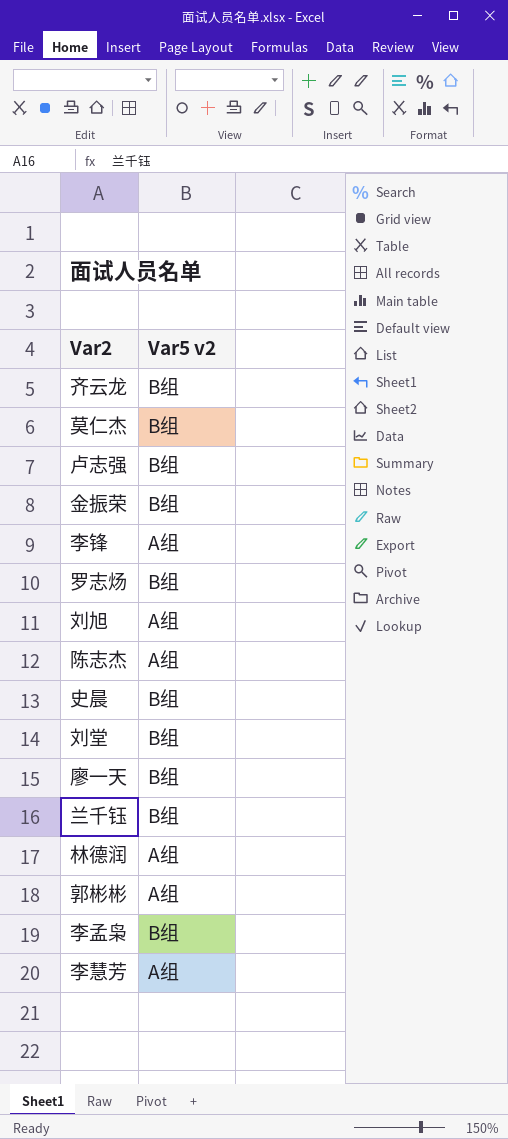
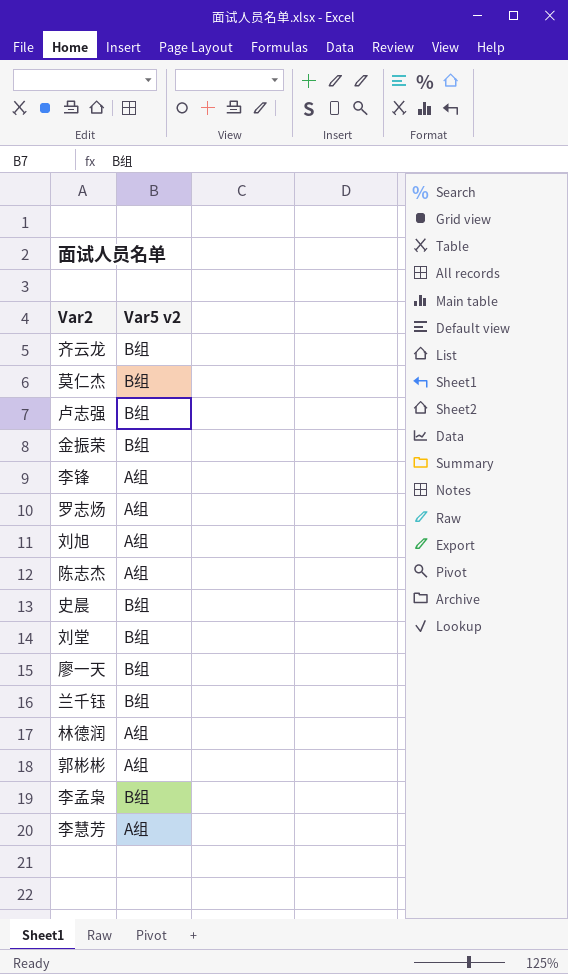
罗志炀 | Var5 v2: B组 -> A组

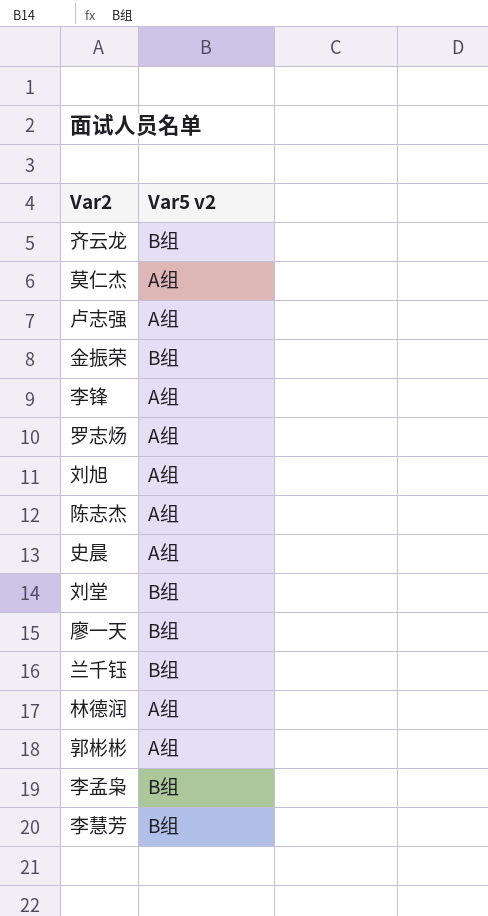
莫仁杰 | Var5 v2: B组 -> A组
卢志强 | Var5 v2: B组 -> A组
史晨 | Var5 v2: B组 -> A组
李慧芳 | Var5 v2: A组 -> B组

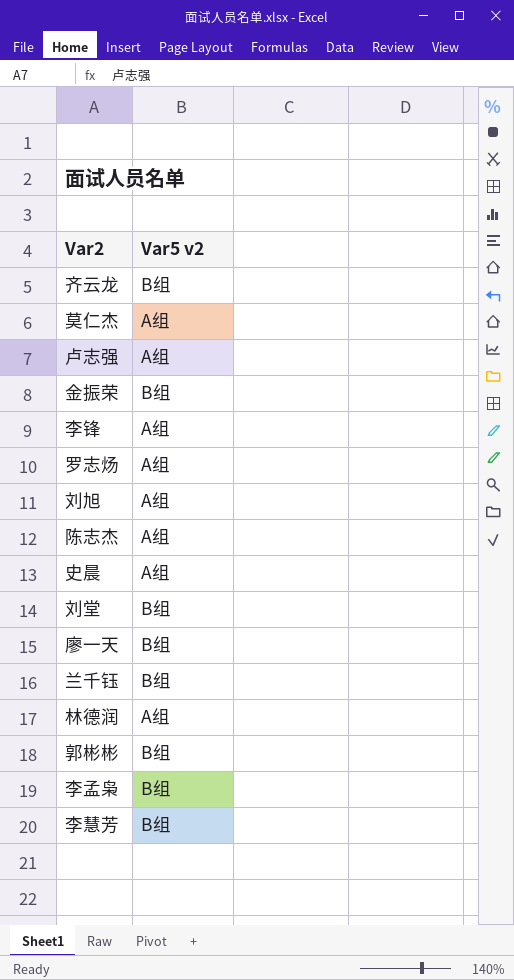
郭彬彬 | Var5 v2: A组 -> B组

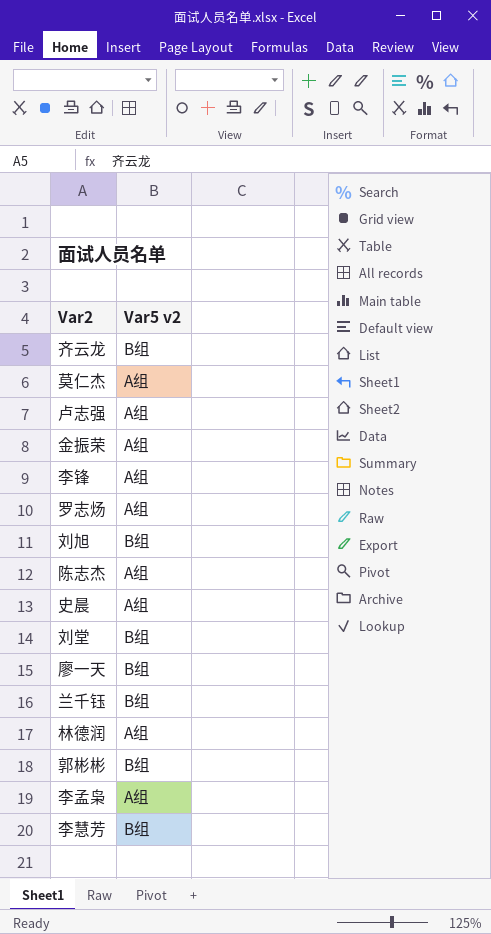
金振荣 | Var5 v2: B组 -> A组
刘旭 | Var5 v2: A组 -> B组
李孟枭 | Var5 v2: B组 -> A组

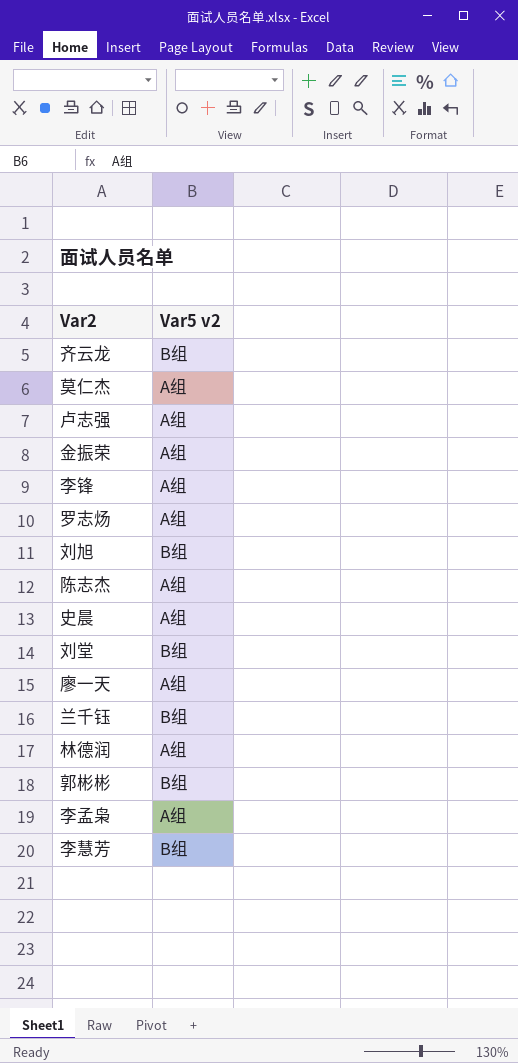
廖一天 | Var5 v2: B组 -> A组

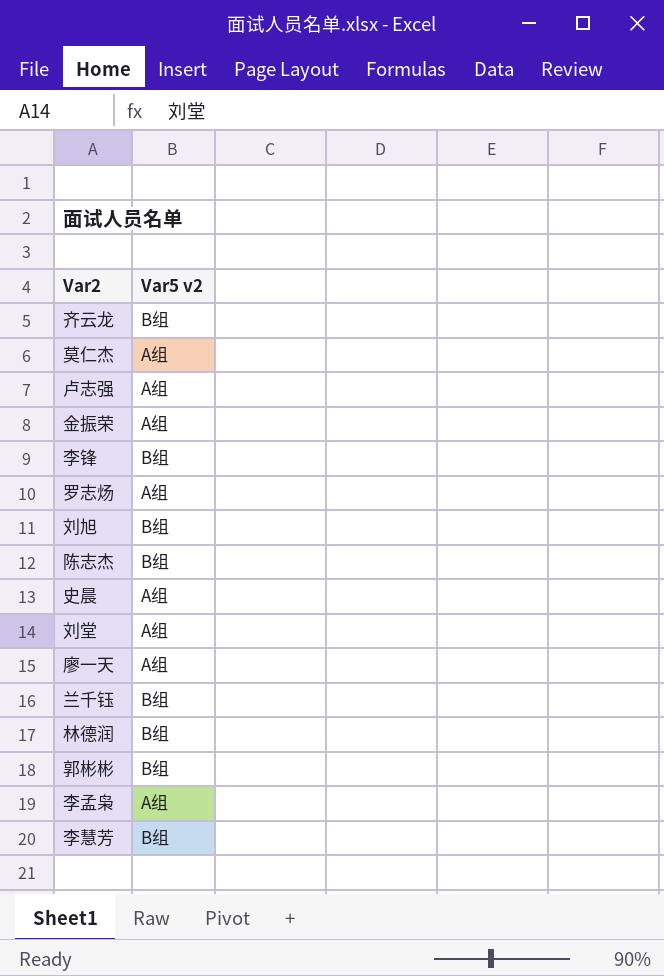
李锋 | Var5 v2: A组 -> B组
陈志杰 | Var5 v2: A组 -> B组
刘堂 | Var5 v2: B组 -> A组
林德润 | Var5 v2: A组 -> B组

